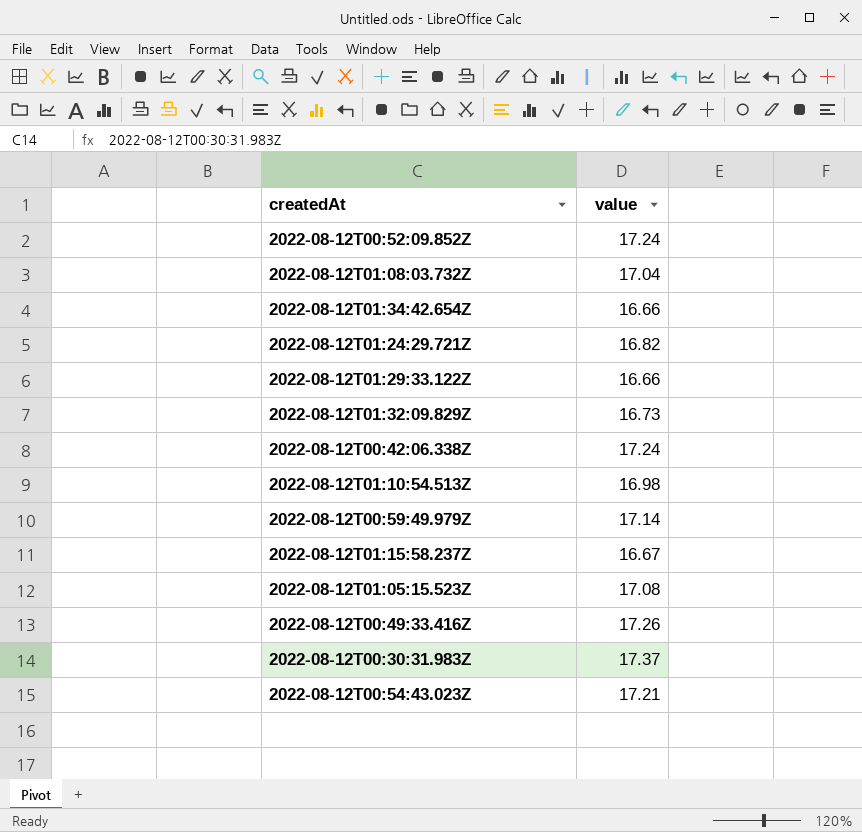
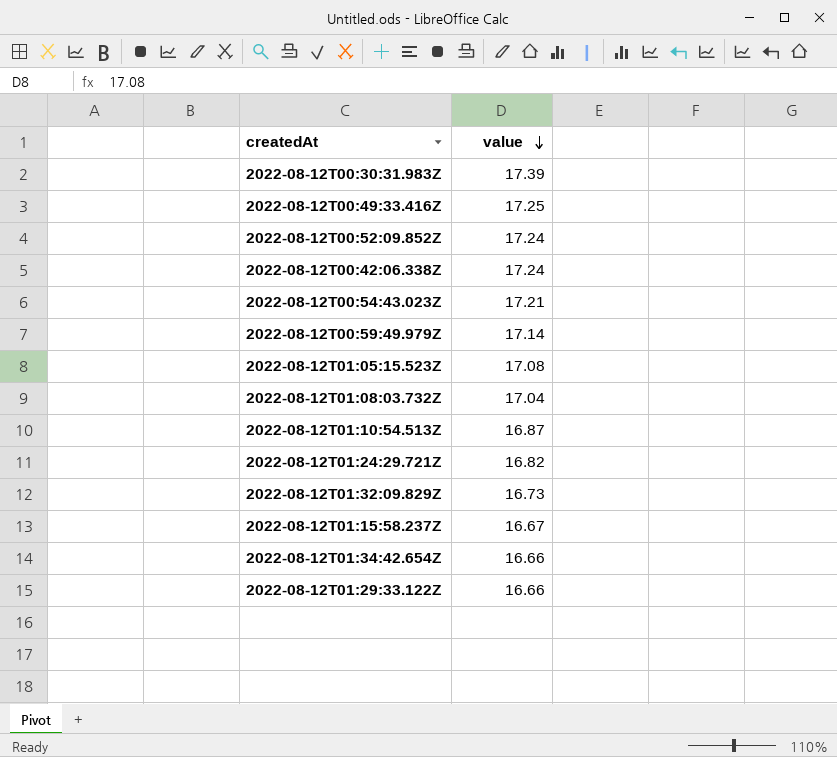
row order: none -> value descending
2022-08-12T00:30:31.983Z | value: 17.37 -> 17.39
2022-08-12T00:49:33.416Z | value: 17.26 -> 17.25
2022-08-12T01:10:54.513Z | value: 16.98 -> 16.87

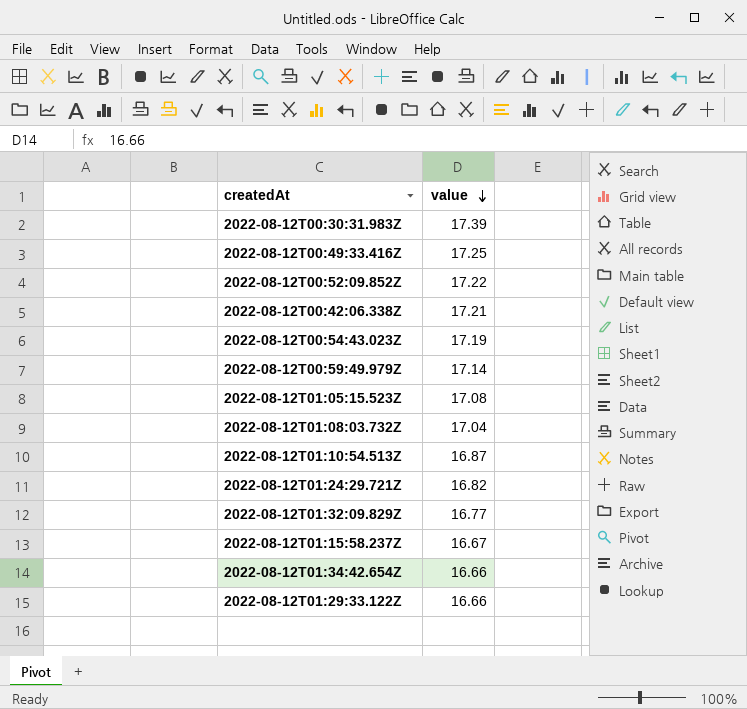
2022-08-12T00:52:09.852Z | value: 17.24 -> 17.22
2022-08-12T00:42:06.338Z | value: 17.24 -> 17.21
2022-08-12T00:54:43.023Z | value: 17.21 -> 17.19
2022-08-12T01:32:09.829Z | value: 16.73 -> 16.77

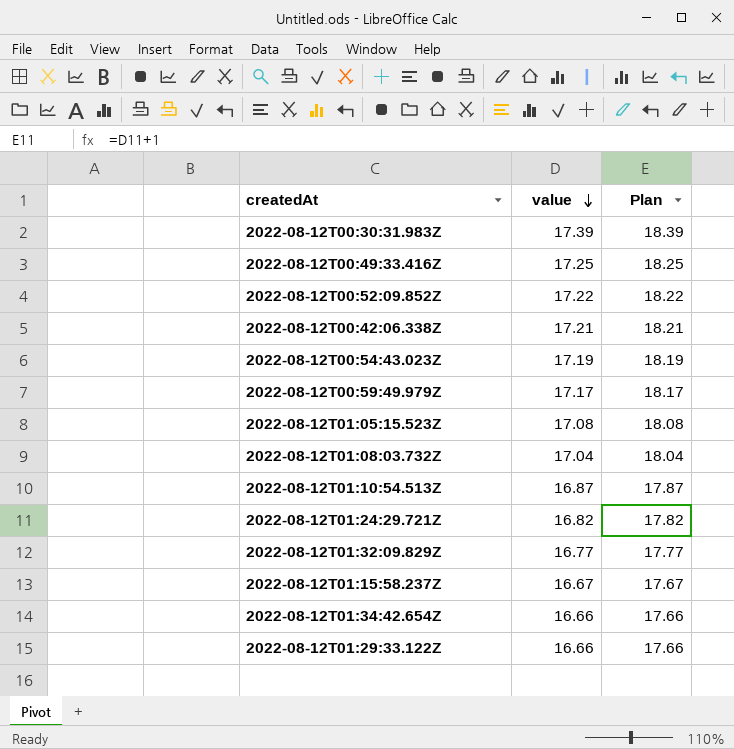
column Plan | formula: none -> [value] + 1
2022-08-12T00:59:49.979Z | value: 17.14 -> 17.17

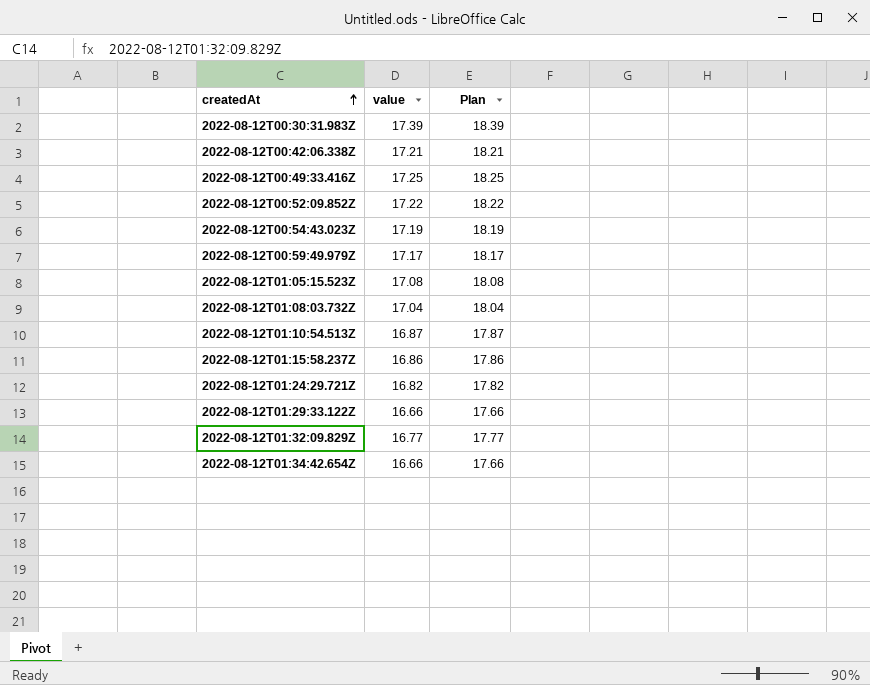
row order: value descending -> createdAt ascending
2022-08-12T01:15:58.237Z | value: 16.67 -> 16.86
2022-08-12T01:15:58.237Z | Plan: 17.67 -> 17.86

